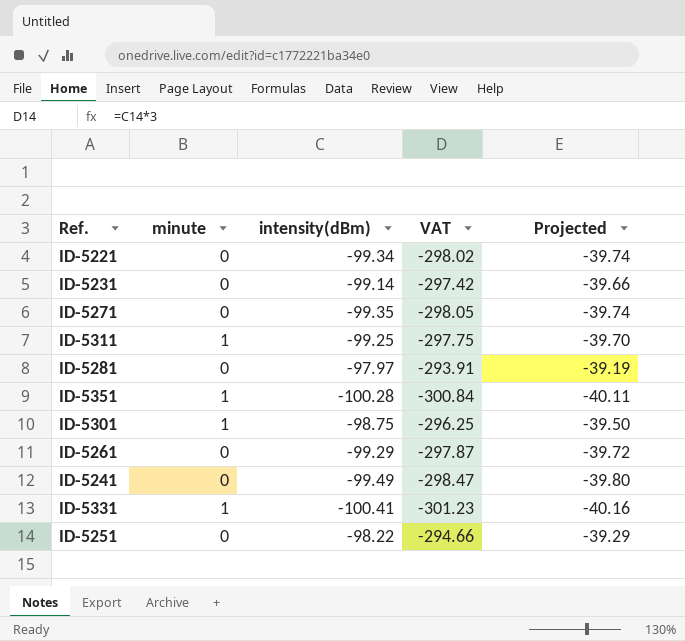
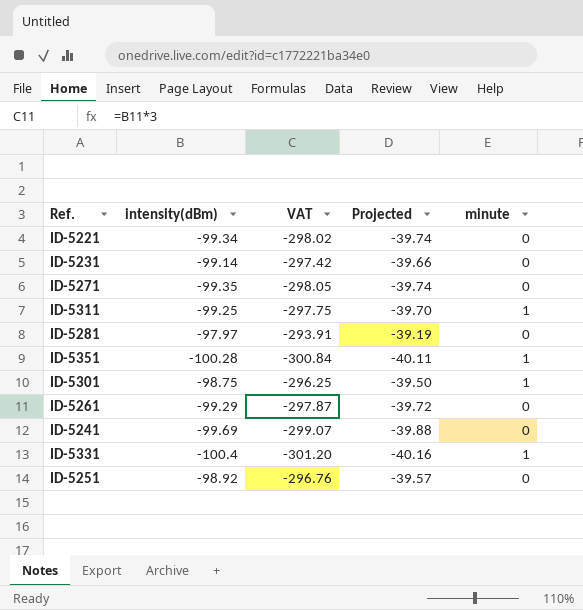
column minute | position: 2 -> 5
ID-5241 | intensity(dBm): -99.49 -> -99.69
ID-5241 | VAT: -298.47 -> -299.07
ID-5241 | Projected: -39.80 -> -39.88
ID-5331 | intensity(dBm): -100.41 -> -100.4
ID-5331 | VAT: -301.23 -> -301.20
ID-5251 | intensity(dBm): -98.22 -> -98.92
ID-5251 | VAT: -294.66 -> -296.76
ID-5251 | Projected: -39.29 -> -39.57

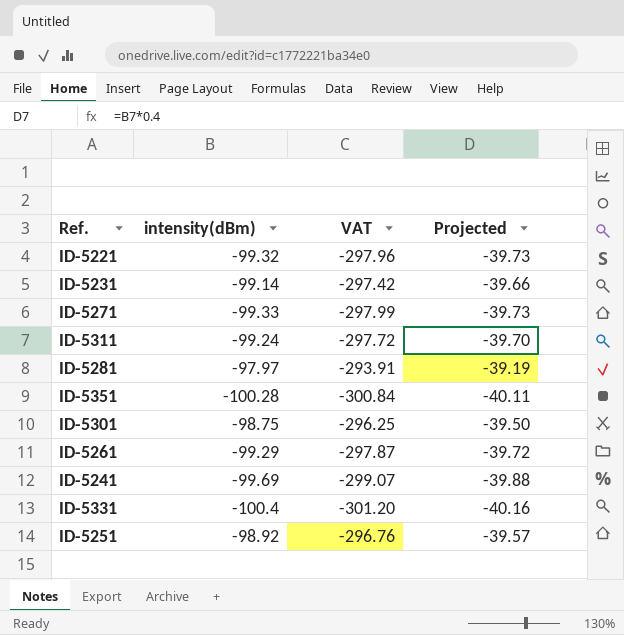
column minute | position: 5 -> none
ID-5221 | intensity(dBm): -99.34 -> -99.32
ID-5221 | VAT: -298.02 -> -297.96
ID-5221 | Projected: -39.74 -> -39.73
ID-5271 | intensity(dBm): -99.35 -> -99.33
ID-5271 | VAT: -298.05 -> -297.99
ID-5271 | Projected: -39.74 -> -39.73
ID-5311 | intensity(dBm): -99.25 -> -99.24
ID-5311 | VAT: -297.75 -> -297.72

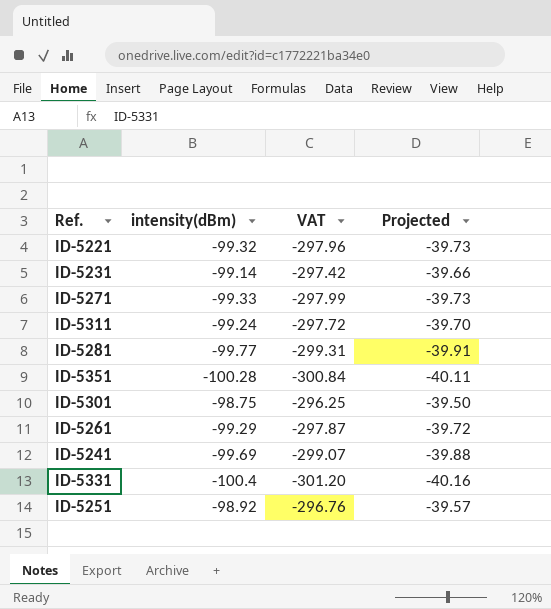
ID-5281 | intensity(dBm): -97.97 -> -99.77
ID-5281 | VAT: -293.91 -> -299.31
ID-5281 | Projected: -39.19 -> -39.91

